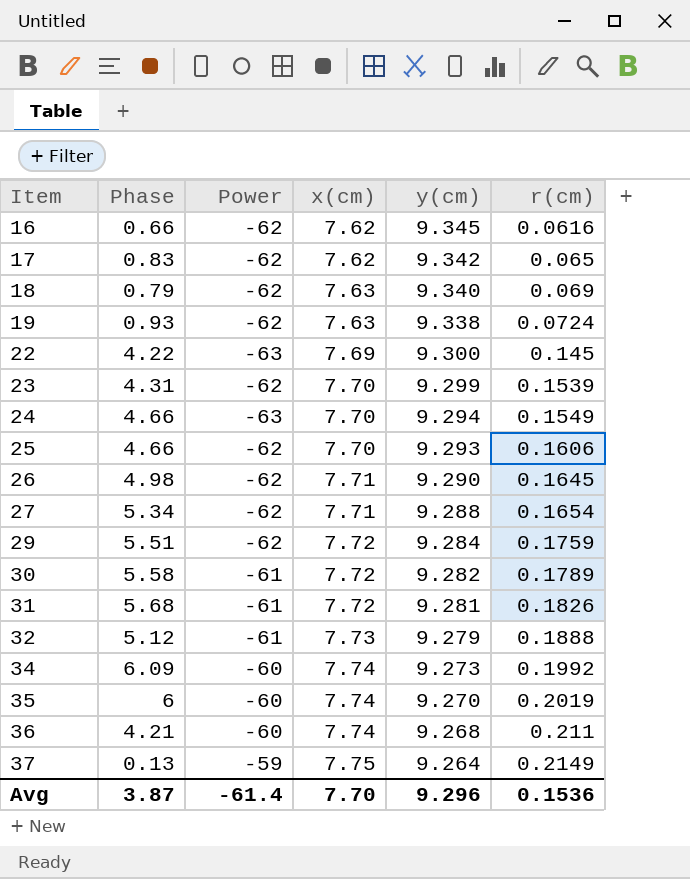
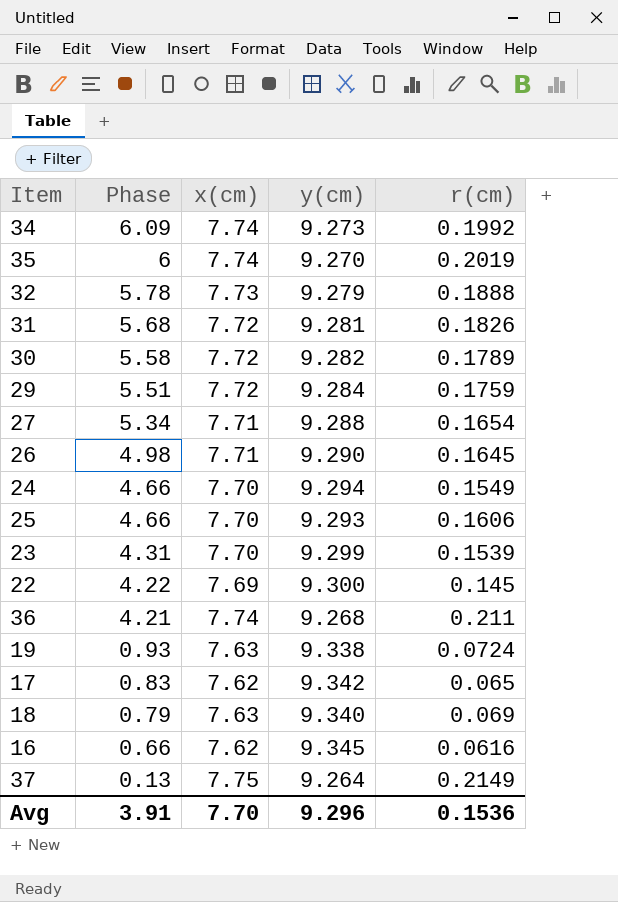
row order: Item ascending -> Phase descending
column Power | position: 3 -> none
32 | Phase: 5.12 -> 5.78
Avg | Phase: 3.87 -> 3.91

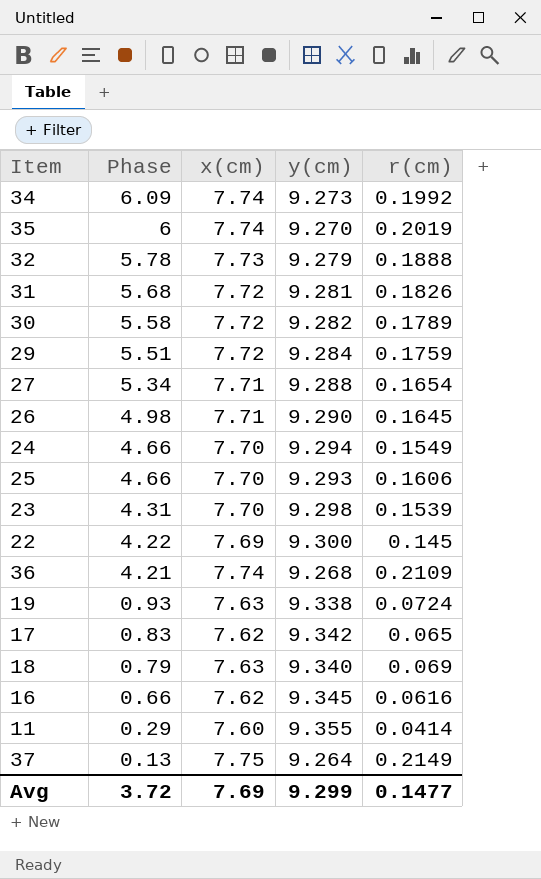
23 | y(cm): 9.299 -> 9.298
36 | r(cm): 0.211 -> 0.2109
row 11: none -> 0.29 | 7.60 | 9.355 | 0.0414
Avg | Phase: 3.91 -> 3.72
Avg | x(cm): 7.70 -> 7.69
Avg | y(cm): 9.296 -> 9.299
Avg | r(cm): 0.1536 -> 0.1477

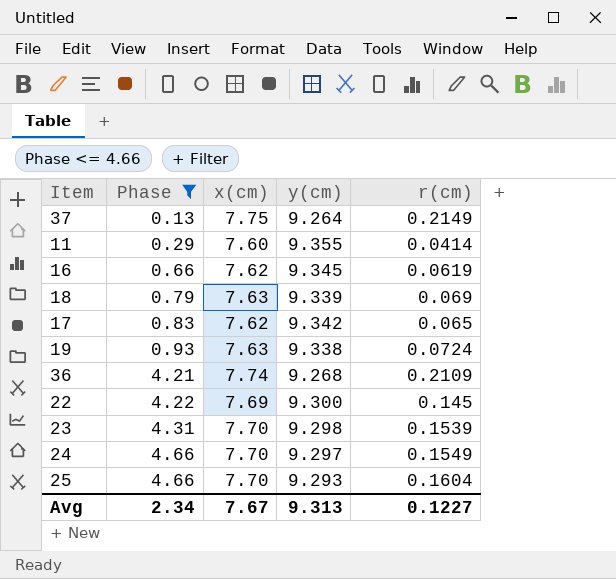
filter: none -> Phase <= 4.66
row order: Phase descending -> Phase ascending
16 | r(cm): 0.0616 -> 0.0619
18 | y(cm): 9.340 -> 9.339
24 | y(cm): 9.294 -> 9.297
25 | r(cm): 0.1606 -> 0.1604
Avg | Phase: 3.72 -> 2.34
Avg | x(cm): 7.69 -> 7.67
Avg | y(cm): 9.299 -> 9.313
Avg | r(cm): 0.1477 -> 0.1227

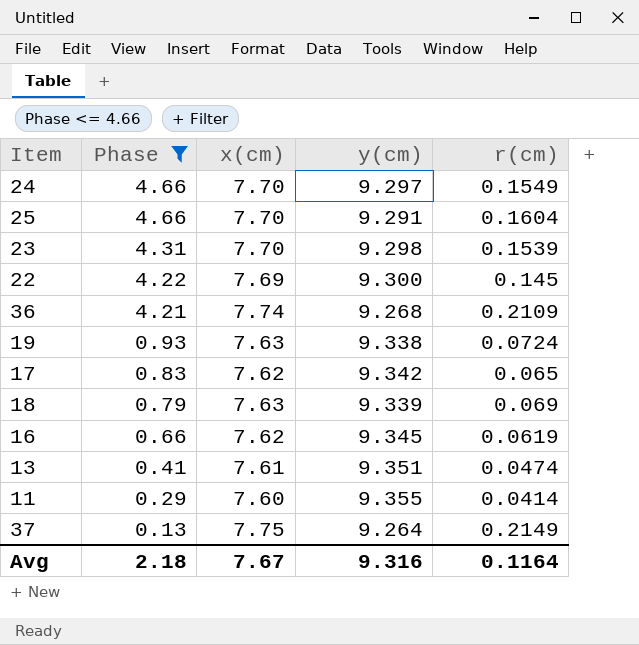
row order: Phase ascending -> Phase descending
25 | y(cm): 9.293 -> 9.291
row 13: none -> 0.41 | 7.61 | 9.351 | 0.0474
Avg | Phase: 2.34 -> 2.18
Avg | y(cm): 9.313 -> 9.316
Avg | r(cm): 0.1227 -> 0.1164

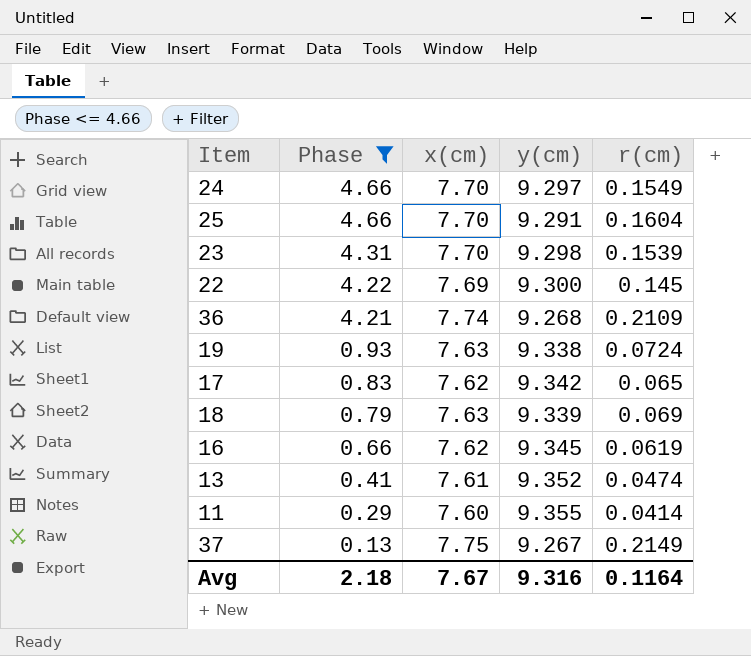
13 | y(cm): 9.351 -> 9.352
37 | y(cm): 9.264 -> 9.267

